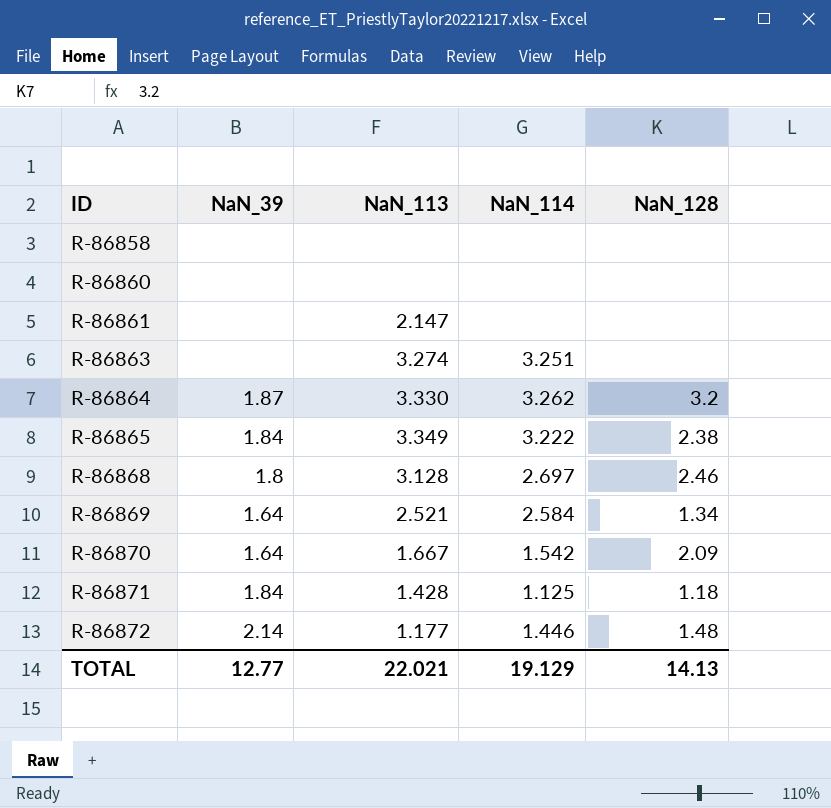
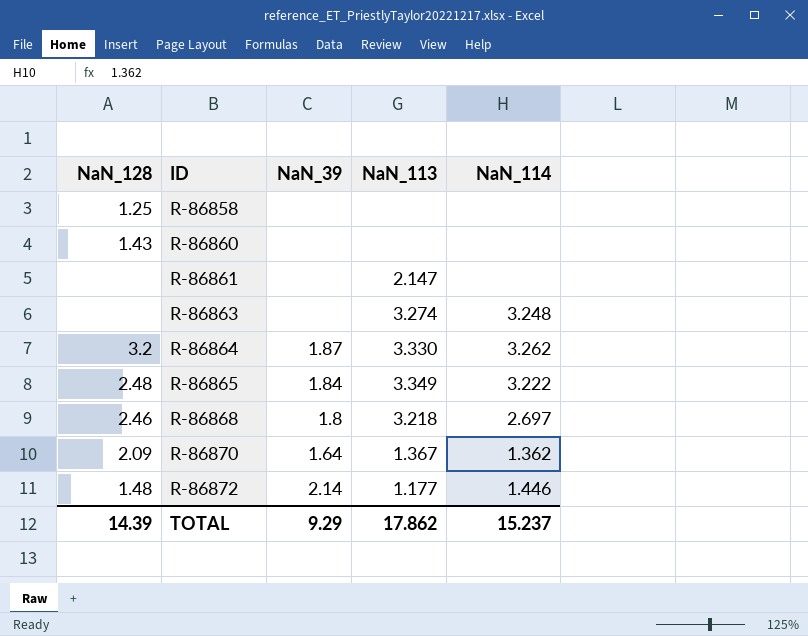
column NaN_128 | position: 5 -> 1
row R-86869: 1.64 | 2.521 | 2.584 | 1.34 -> none
row R-86871: 1.84 | 1.428 | 1.125 | 1.18 -> none
R-86858 | NaN_128: none -> 1.25
R-86860 | NaN_128: none -> 1.43
R-86863 | NaN_114: 3.251 -> 3.248
R-86865 | NaN_128: 2.38 -> 2.48
R-86868 | NaN_113: 3.128 -> 3.218
R-86870 | NaN_113: 1.667 -> 1.367
R-86870 | NaN_114: 1.542 -> 1.362
TOTAL | NaN_128: 14.13 -> 14.39
TOTAL | NaN_39: 12.77 -> 9.29
TOTAL | NaN_113: 22.021 -> 17.862
TOTAL | NaN_114: 19.129 -> 15.237

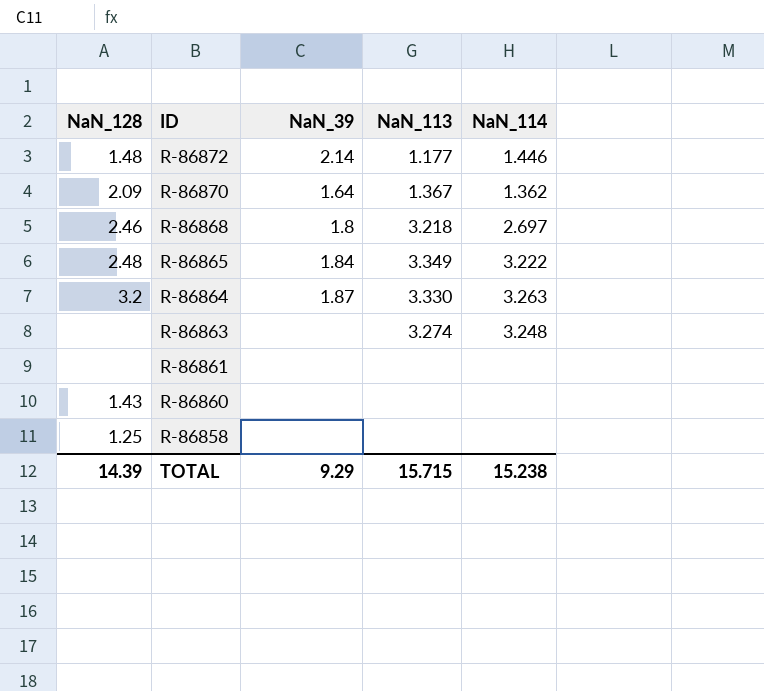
row order: ID ascending -> ID descending
R-86864 | NaN_114: 3.262 -> 3.263
R-86861 | NaN_113: 2.147 -> none
TOTAL | NaN_113: 17.862 -> 15.715
TOTAL | NaN_114: 15.237 -> 15.238

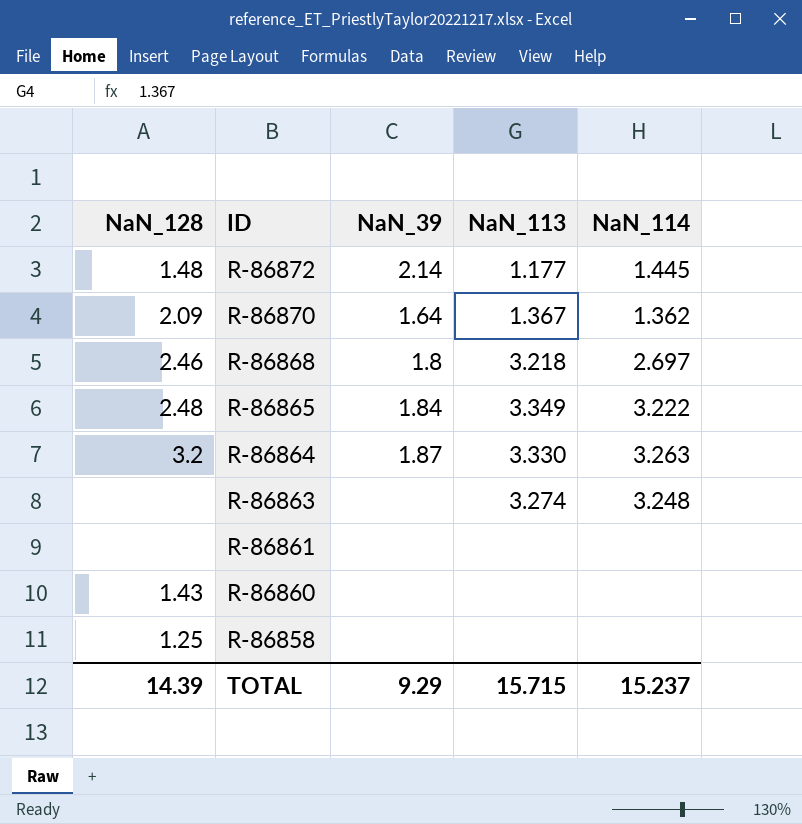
R-86872 | NaN_114: 1.446 -> 1.445
TOTAL | NaN_114: 15.238 -> 15.237

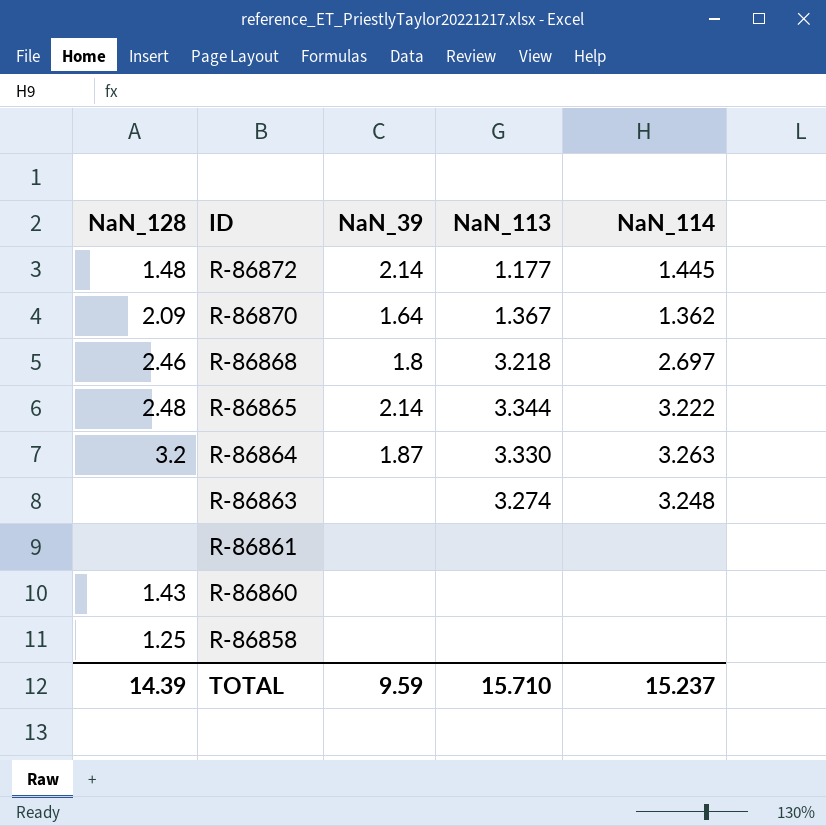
R-86865 | NaN_39: 1.84 -> 2.14
R-86865 | NaN_113: 3.349 -> 3.344
TOTAL | NaN_39: 9.29 -> 9.59
TOTAL | NaN_113: 15.715 -> 15.710

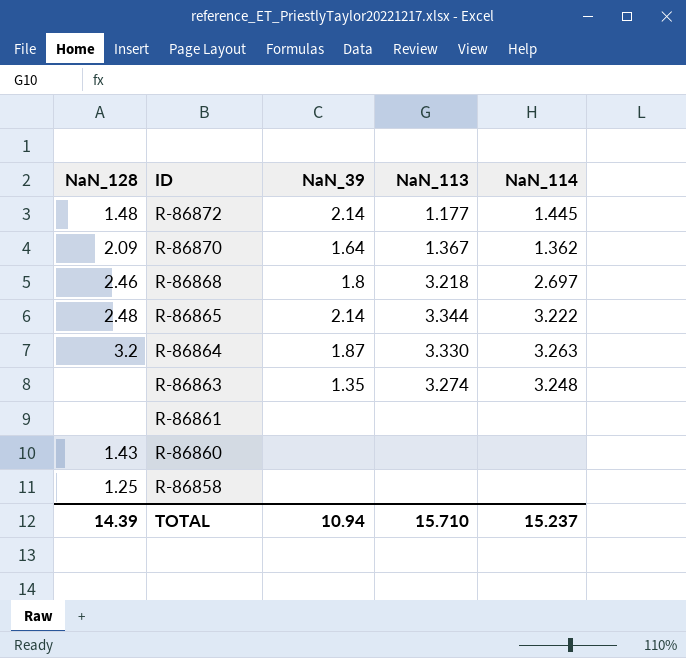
R-86863 | NaN_39: none -> 1.35
TOTAL | NaN_39: 9.59 -> 10.94

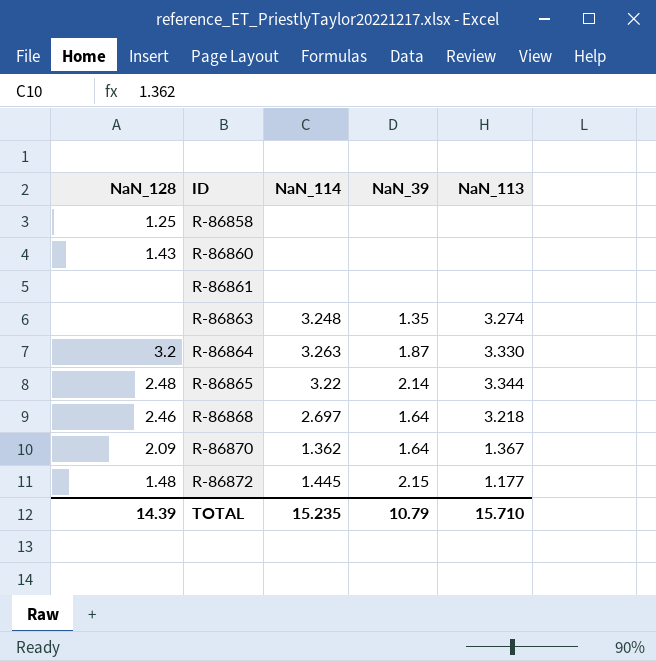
row order: ID descending -> ID ascending
column NaN_114 | position: 5 -> 3
R-86865 | NaN_114: 3.222 -> 3.22
R-86868 | NaN_39: 1.8 -> 1.64
R-86872 | NaN_39: 2.14 -> 2.15
TOTAL | NaN_114: 15.237 -> 15.235
TOTAL | NaN_39: 10.94 -> 10.79

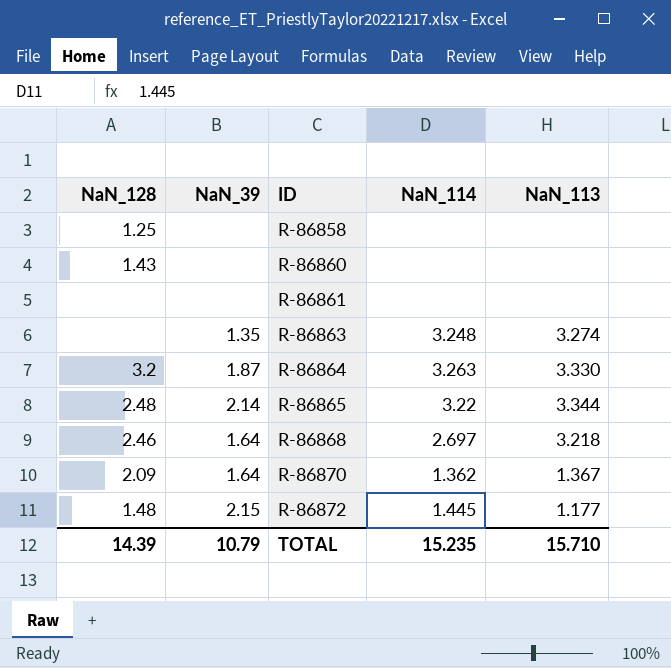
column NaN_39 | position: 4 -> 2

